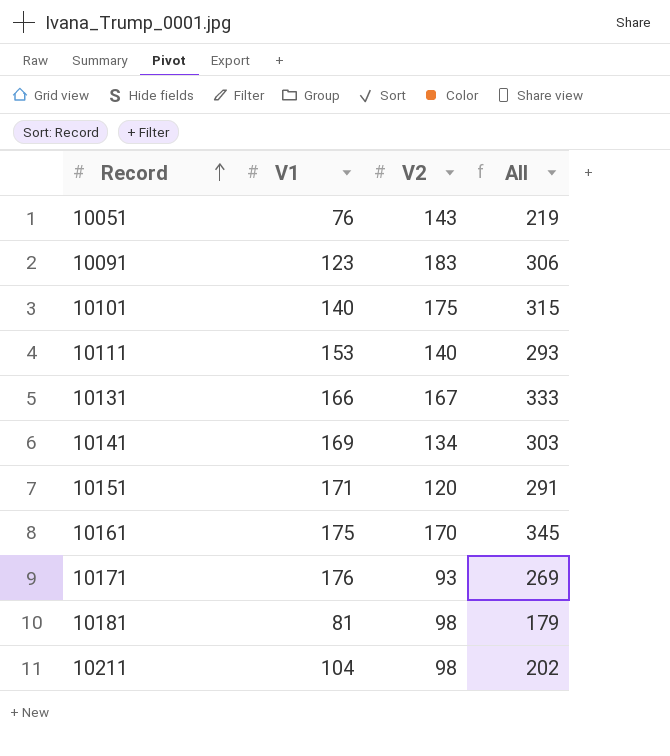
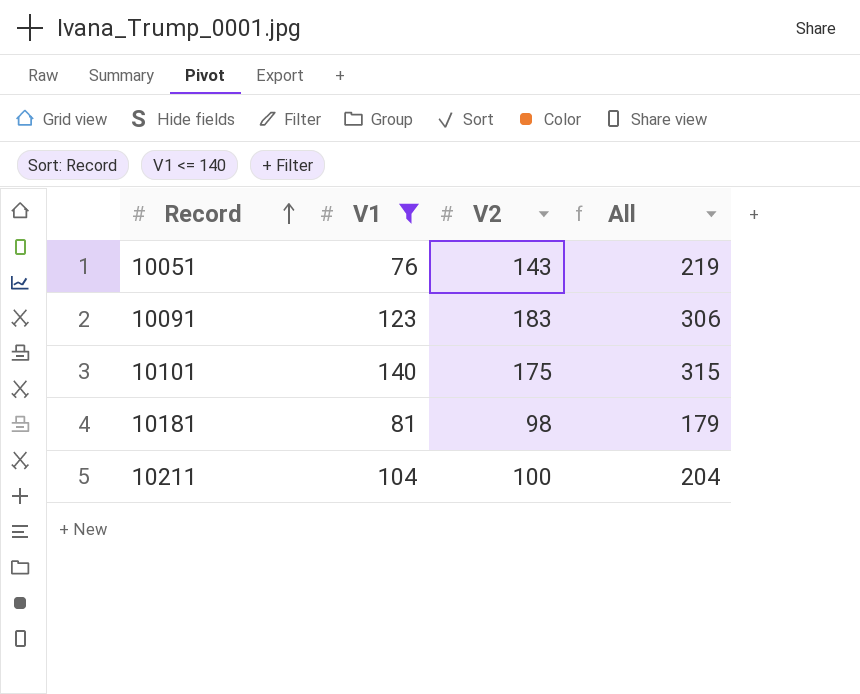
filter: none -> V1 <= 140
10211 | V2: 98 -> 100
10211 | All: 202 -> 204

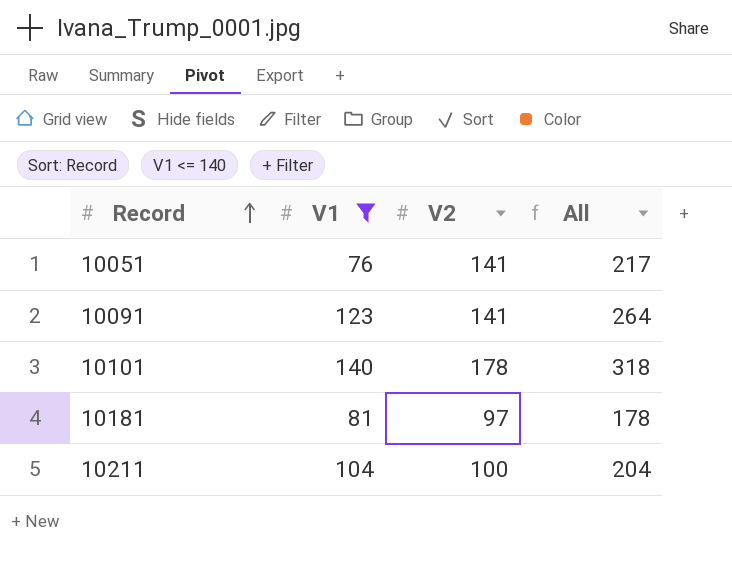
10051 | V2: 143 -> 141
10051 | All: 219 -> 217
10091 | V2: 183 -> 141
10091 | All: 306 -> 264
10101 | V2: 175 -> 178
10101 | All: 315 -> 318
10181 | V2: 98 -> 97
10181 | All: 179 -> 178

